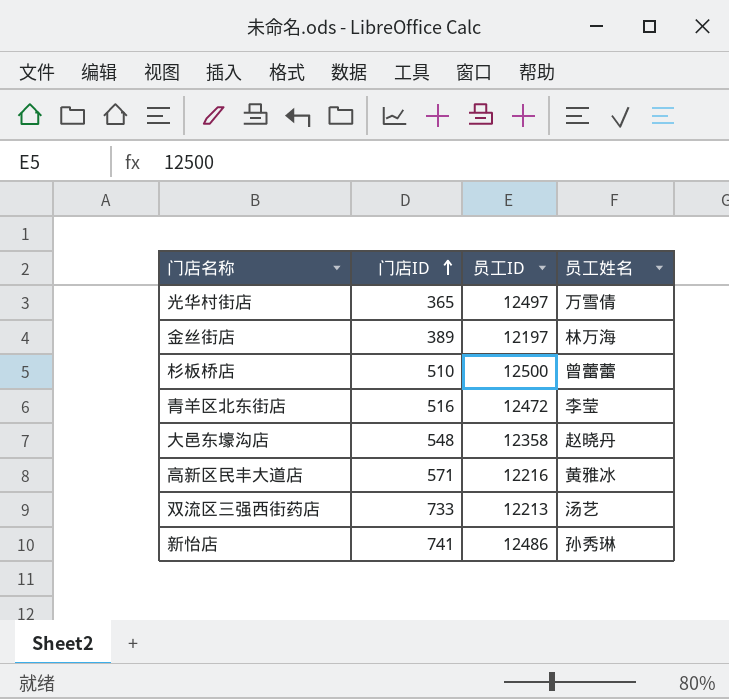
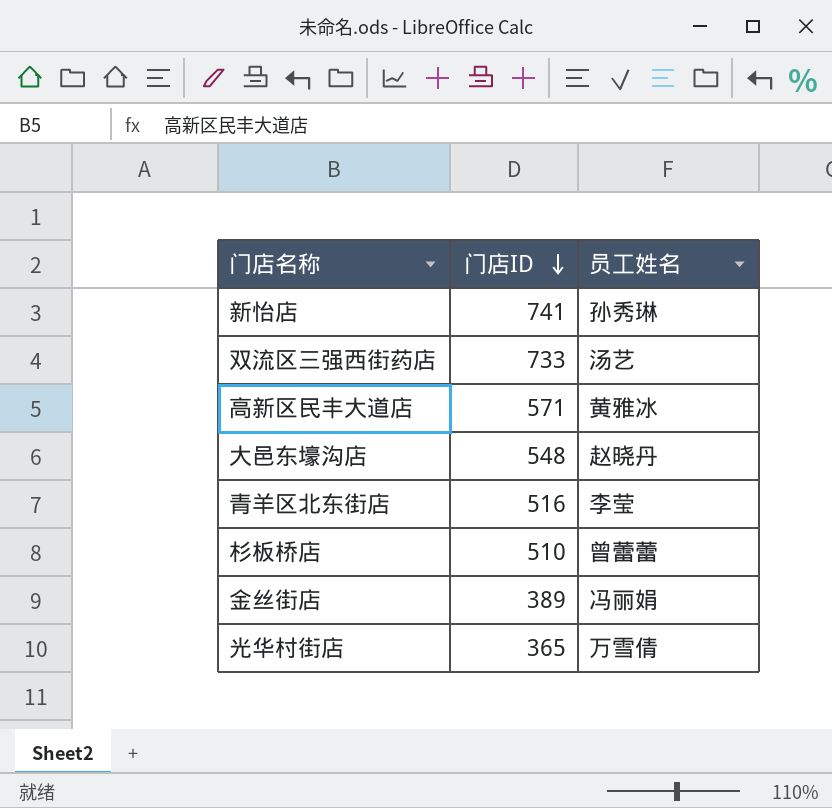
row order: 门店ID ascending -> 门店ID descending
column 员工ID | position: 3 -> none
金丝街店 | 员工姓名: 林万海 -> 冯丽娟

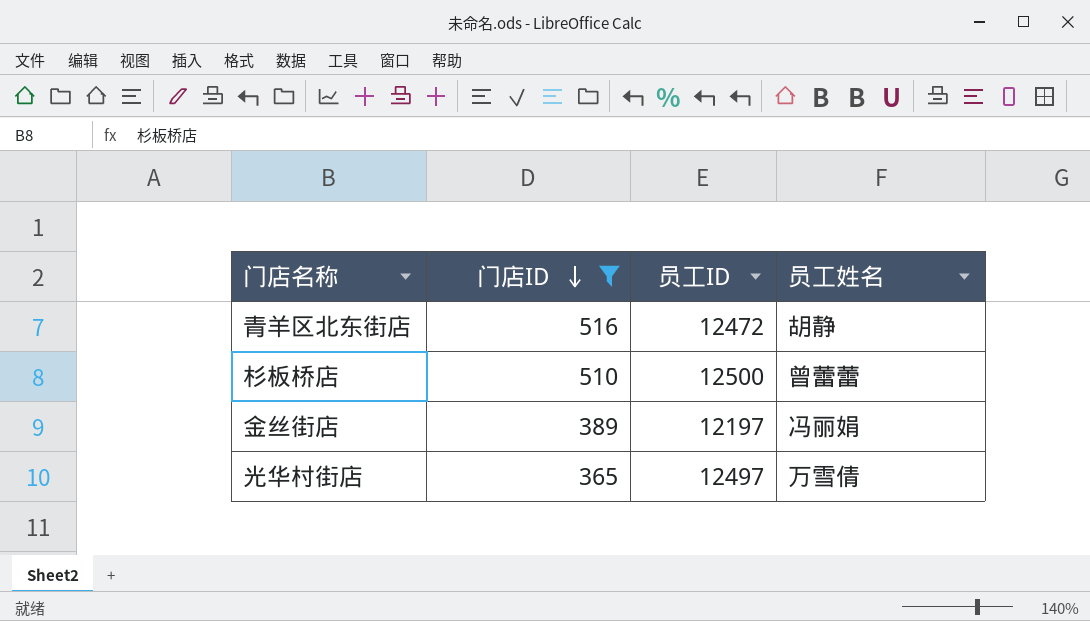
filter: none -> 门店ID <= 516
column 员工ID | position: none -> 3
青羊区北东街店 | 员工姓名: 李莹 -> 胡静

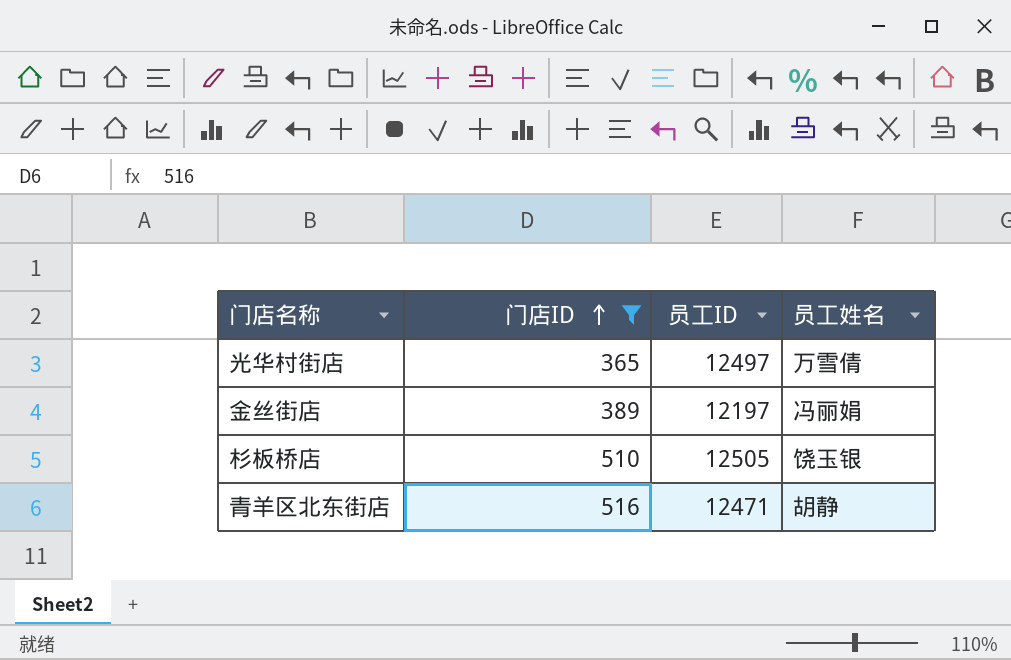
row order: 门店ID descending -> 门店ID ascending
杉板桥店 | 员工ID: 12500 -> 12505
杉板桥店 | 员工姓名: 曾蕾蕾 -> 饶玉银
青羊区北东街店 | 员工ID: 12472 -> 12471

